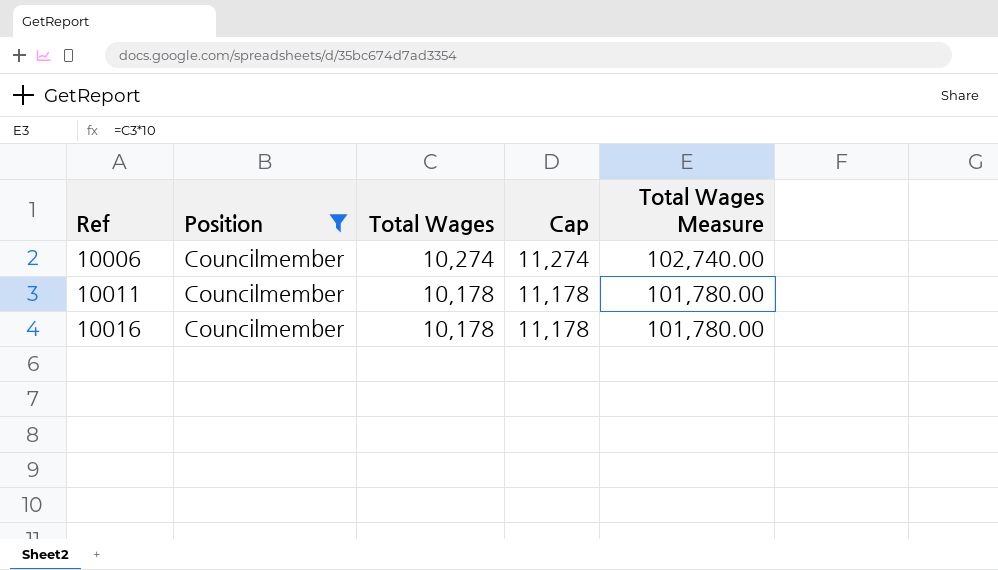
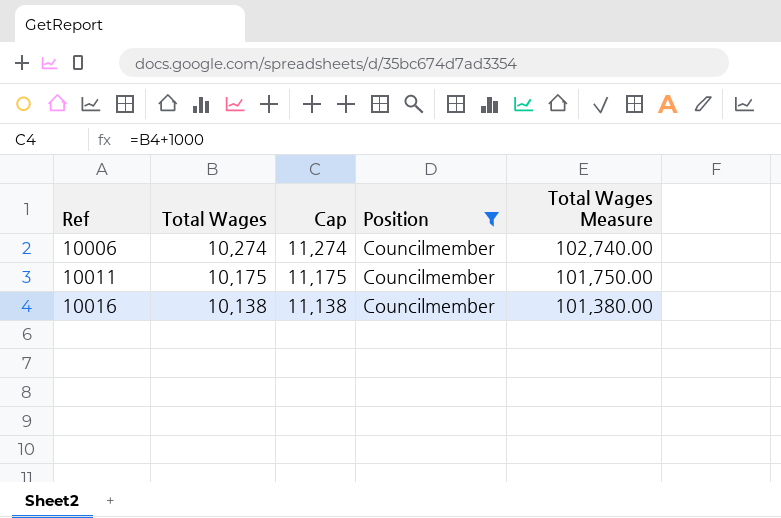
column Position | position: 2 -> 4
10011 | Total Wages: 10,178 -> 10,175
10011 | Cap: 11,178 -> 11,175
10011 | Total Wages Measure: 101,780.00 -> 101,750.00
10016 | Total Wages: 10,178 -> 10,138
10016 | Cap: 11,178 -> 11,138
10016 | Total Wages Measure: 101,780.00 -> 101,380.00

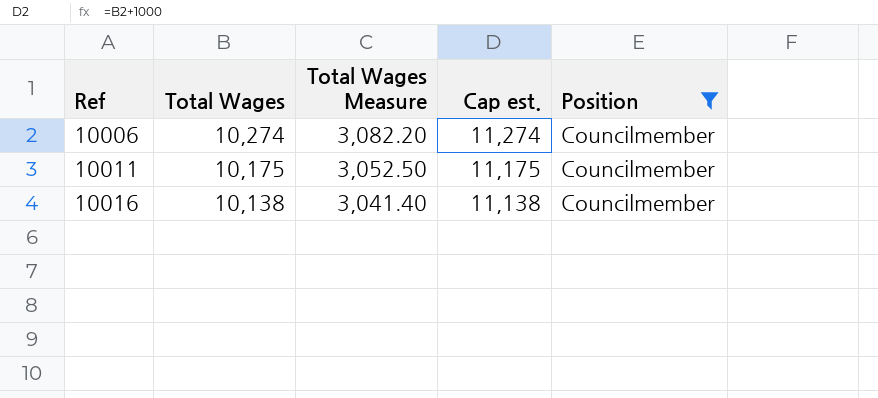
column Total Wages Measure | formula: [Total Wages] * 10 -> [Total Wages] * 0.3
column Total Wages Measure | position: 5 -> 3
column name: Cap -> Cap est.

